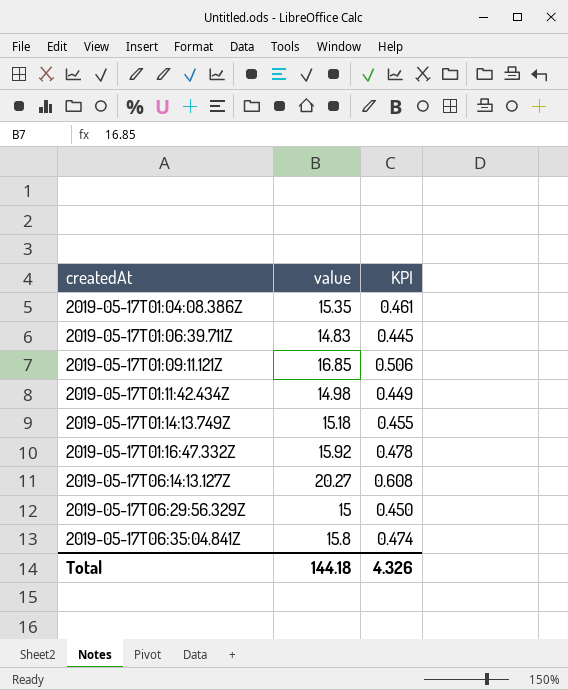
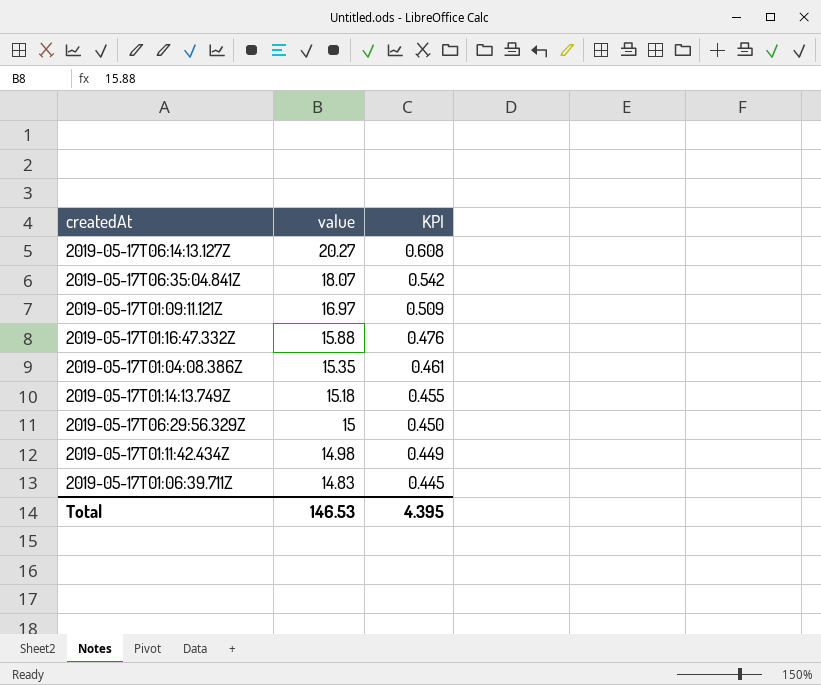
row order: createdAt ascending -> value descending
2019-05-17T06:35:04.841Z | value: 15.8 -> 18.07
2019-05-17T06:35:04.841Z | KPI: 0.474 -> 0.542
2019-05-17T01:09:11.121Z | value: 16.85 -> 16.97
2019-05-17T01:09:11.121Z | KPI: 0.506 -> 0.509
2019-05-17T01:16:47.332Z | value: 15.92 -> 15.88
2019-05-17T01:16:47.332Z | KPI: 0.478 -> 0.476
Total | value: 144.18 -> 146.53
Total | KPI: 4.326 -> 4.395

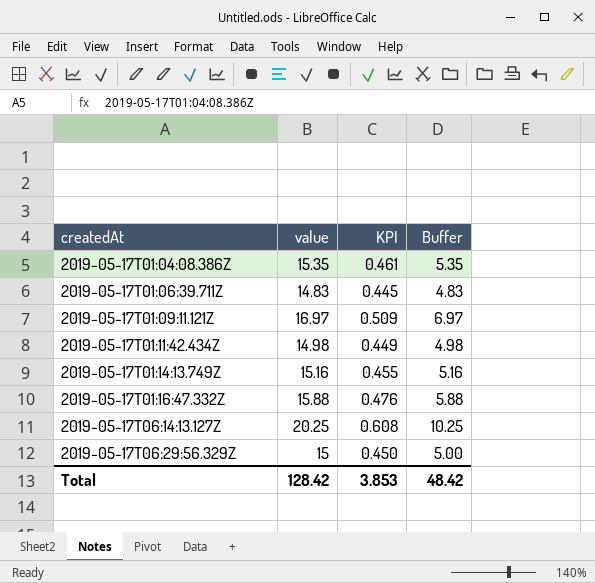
row order: value descending -> createdAt ascending
column Buffer | formula: none -> [value] - 10
row 2019-05-17T06:35:04.841Z: 18.07 | 0.542 -> none
2019-05-17T01:14:13.749Z | value: 15.18 -> 15.16
2019-05-17T06:14:13.127Z | value: 20.27 -> 20.25
Total | value: 146.53 -> 128.42
Total | KPI: 4.395 -> 3.853

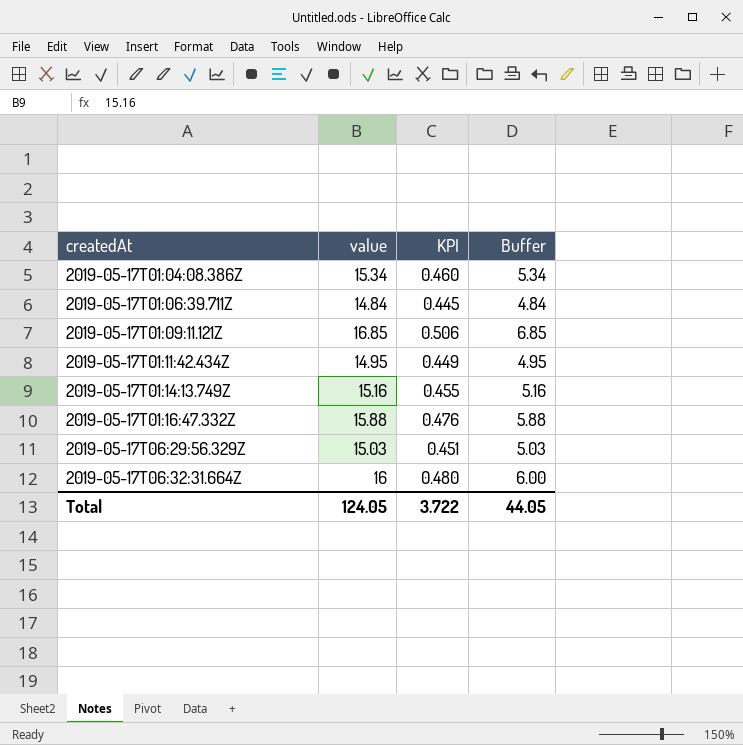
row 2019-05-17T06:14:13.127Z: 20.25 | 0.608 | 10.25 -> none
2019-05-17T01:04:08.386Z | value: 15.35 -> 15.34
2019-05-17T01:04:08.386Z | KPI: 0.461 -> 0.460
2019-05-17T01:04:08.386Z | Buffer: 5.35 -> 5.34
2019-05-17T01:06:39.711Z | value: 14.83 -> 14.84
2019-05-17T01:06:39.711Z | Buffer: 4.83 -> 4.84
2019-05-17T01:09:11.121Z | value: 16.97 -> 16.85
2019-05-17T01:09:11.121Z | KPI: 0.509 -> 0.506
2019-05-17T01:09:11.121Z | Buffer: 6.97 -> 6.85
2019-05-17T01:11:42.434Z | value: 14.98 -> 14.95
2019-05-17T01:11:42.434Z | Buffer: 4.98 -> 4.95
2019-05-17T06:29:56.329Z | value: 15 -> 15.03
2019-05-17T06:29:56.329Z | KPI: 0.450 -> 0.451
2019-05-17T06:29:56.329Z | Buffer: 5.00 -> 5.03
row 2019-05-17T06:32:31.664Z: none -> 16 | 0.480 | 6.00
Total | value: 128.42 -> 124.05
Total | KPI: 3.853 -> 3.722
Total | Buffer: 48.42 -> 44.05

